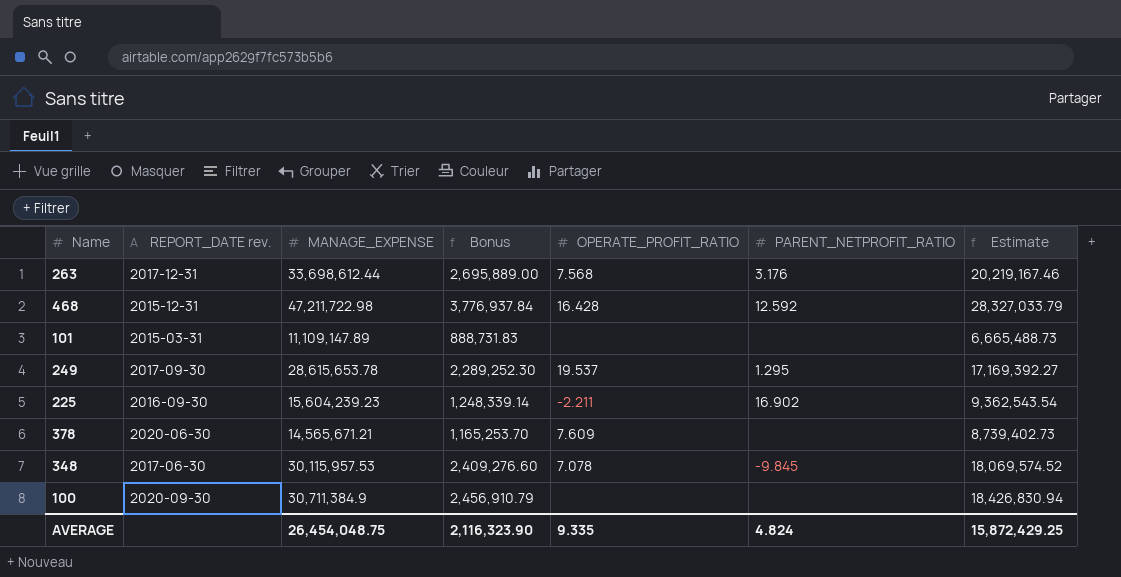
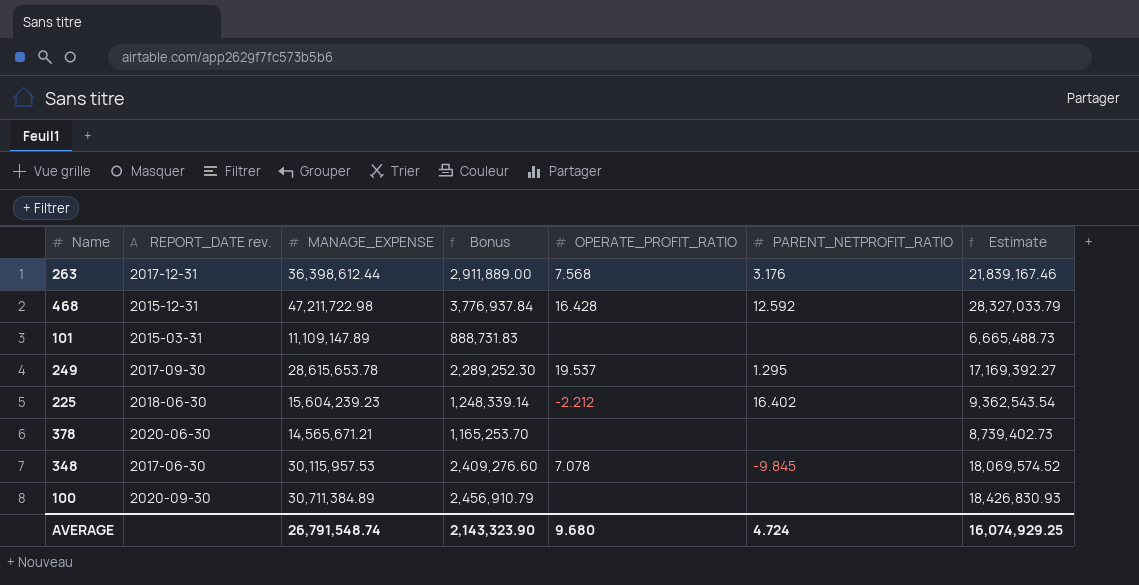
263 | MANAGE_EXPENSE: 33,698,612.44 -> 36,398,612.44
263 | Bonus: 2,695,889.00 -> 2,911,889.00
263 | Estimate: 20,219,167.46 -> 21,839,167.46
225 | REPORT_DATE rev.: 2016-09-30 -> 2018-06-30
225 | OPERATE_PROFIT_RATIO: -2.211 -> -2.212
225 | PARENT_NETPROFIT_RATIO: 16.902 -> 16.402
378 | OPERATE_PROFIT_RATIO: 7.609 -> none
100 | MANAGE_EXPENSE: 30,711,384.9 -> 30,711,384.89
100 | Estimate: 18,426,830.94 -> 18,426,830.93
AVERAGE | MANAGE_EXPENSE: 26,454,048.75 -> 26,791,548.74
AVERAGE | Bonus: 2,116,323.90 -> 2,143,323.90
AVERAGE | OPERATE_PROFIT_RATIO: 9.335 -> 9.680
AVERAGE | PARENT_NETPROFIT_RATIO: 4.824 -> 4.724
AVERAGE | Estimate: 15,872,429.25 -> 16,074,929.25

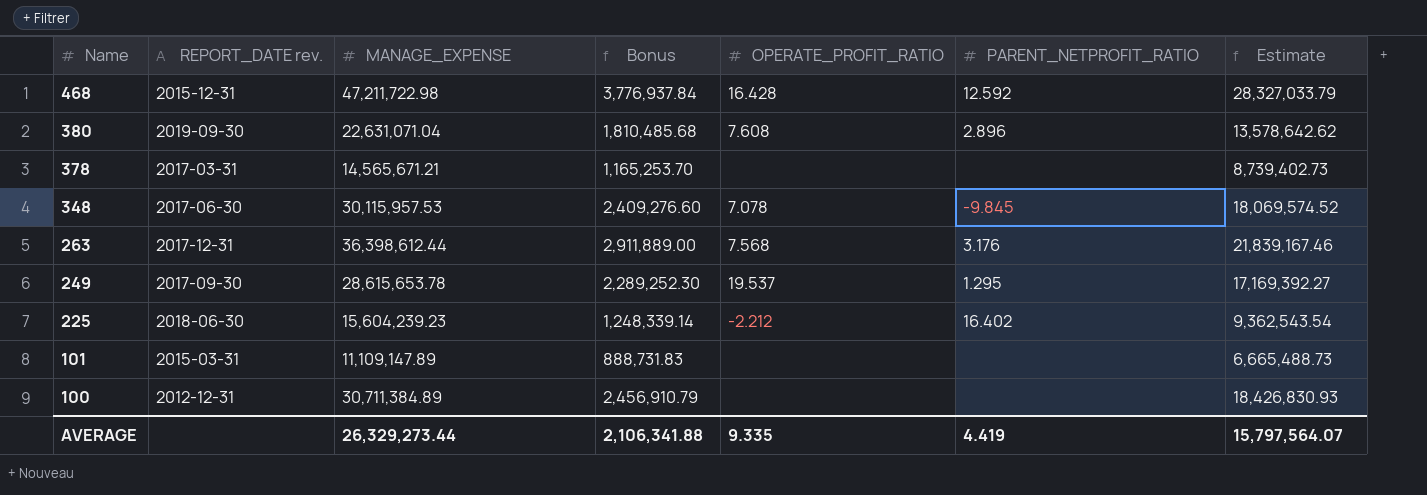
row order: none -> Name descending
row 380: none -> 2019-09-30 | 22,631,071.04 | 1,810,485.68 | 7.608 | 2.896 | 13,578,642.62
378 | REPORT_DATE rev.: 2020-06-30 -> 2017-03-31
100 | REPORT_DATE rev.: 2020-09-30 -> 2012-12-31
AVERAGE | MANAGE_EXPENSE: 26,791,548.74 -> 26,329,273.44
AVERAGE | Bonus: 2,143,323.90 -> 2,106,341.88
AVERAGE | OPERATE_PROFIT_RATIO: 9.680 -> 9.335
AVERAGE | PARENT_NETPROFIT_RATIO: 4.724 -> 4.419
AVERAGE | Estimate: 16,074,929.25 -> 15,797,564.07

